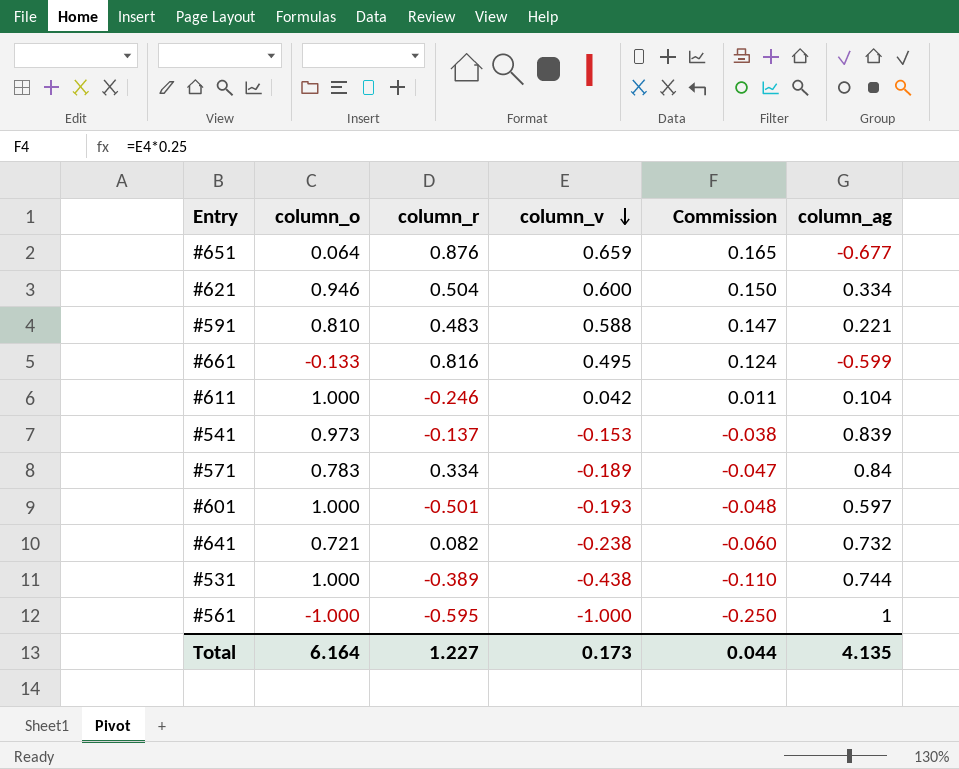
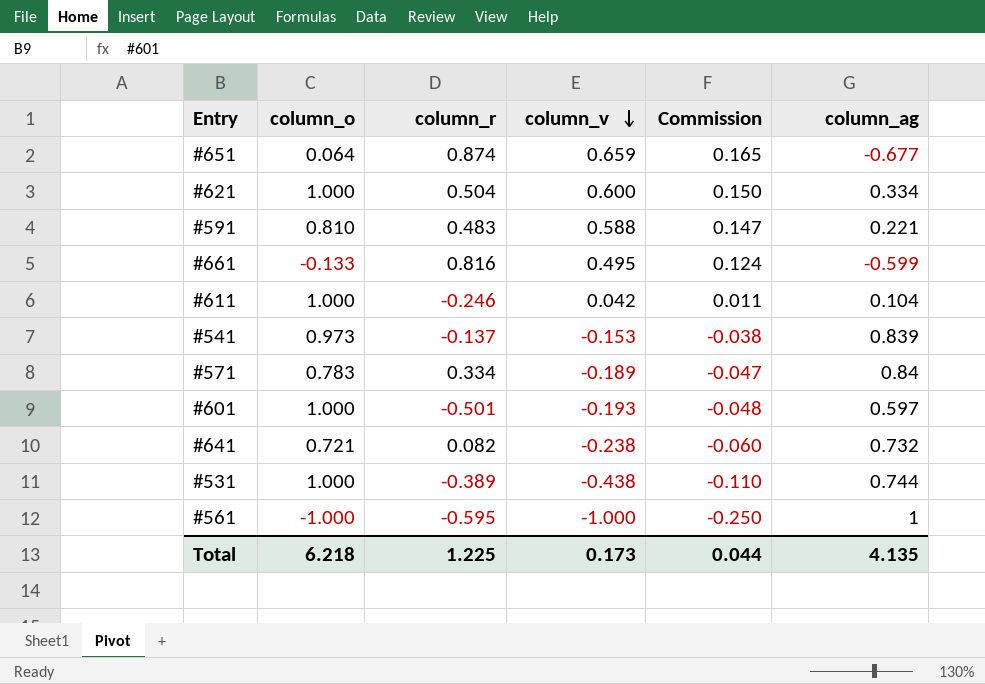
#651 | column_r: 0.876 -> 0.874
#621 | column_o: 0.946 -> 1.000
Total | column_o: 6.164 -> 6.218
Total | column_r: 1.227 -> 1.225

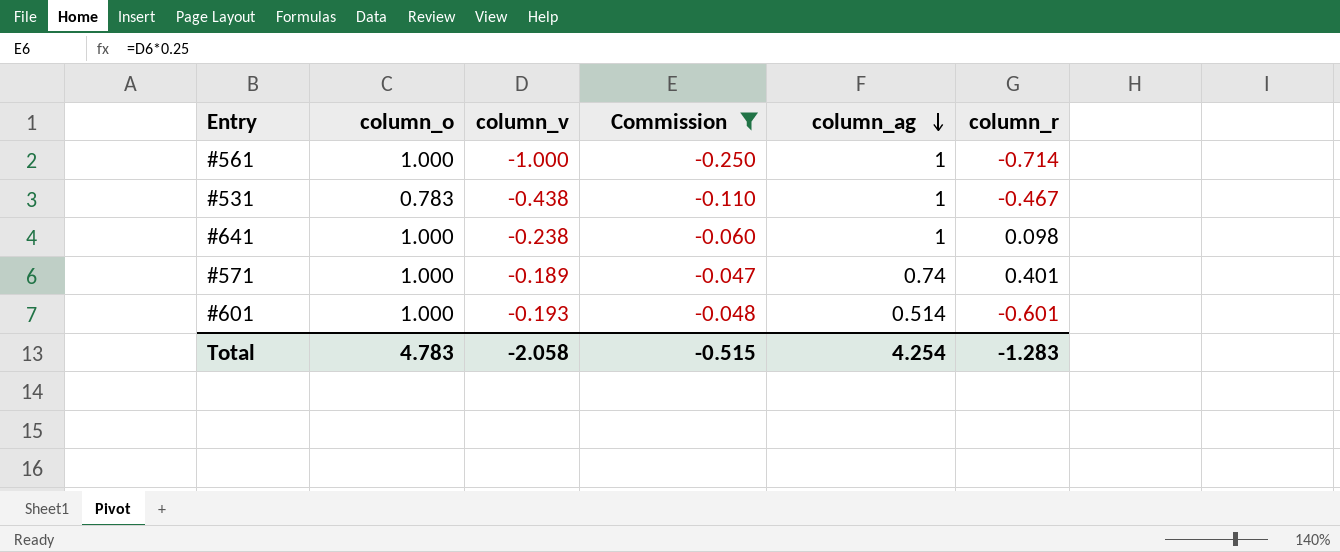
filter: none -> Commission <= -0.047
row order: column_v descending -> column_ag descending
column column_r | position: 3 -> 6
#561 | column_o: -1.000 -> 1.000
#561 | column_r: -0.595 -> -0.714
#531 | column_o: 1.000 -> 0.783
#531 | column_ag: 0.744 -> 1
#531 | column_r: -0.389 -> -0.467
#641 | column_o: 0.721 -> 1.000
#641 | column_ag: 0.732 -> 1
#641 | column_r: 0.082 -> 0.098
#571 | column_o: 0.783 -> 1.000
#571 | column_ag: 0.84 -> 0.74
#571 | column_r: 0.334 -> 0.401
#601 | column_ag: 0.597 -> 0.514
#601 | column_r: -0.501 -> -0.601
Total | column_o: 6.218 -> 4.783
Total | column_v: 0.173 -> -2.058
Total | Commission: 0.044 -> -0.515
Total | column_ag: 4.135 -> 4.254
Total | column_r: 1.225 -> -1.283

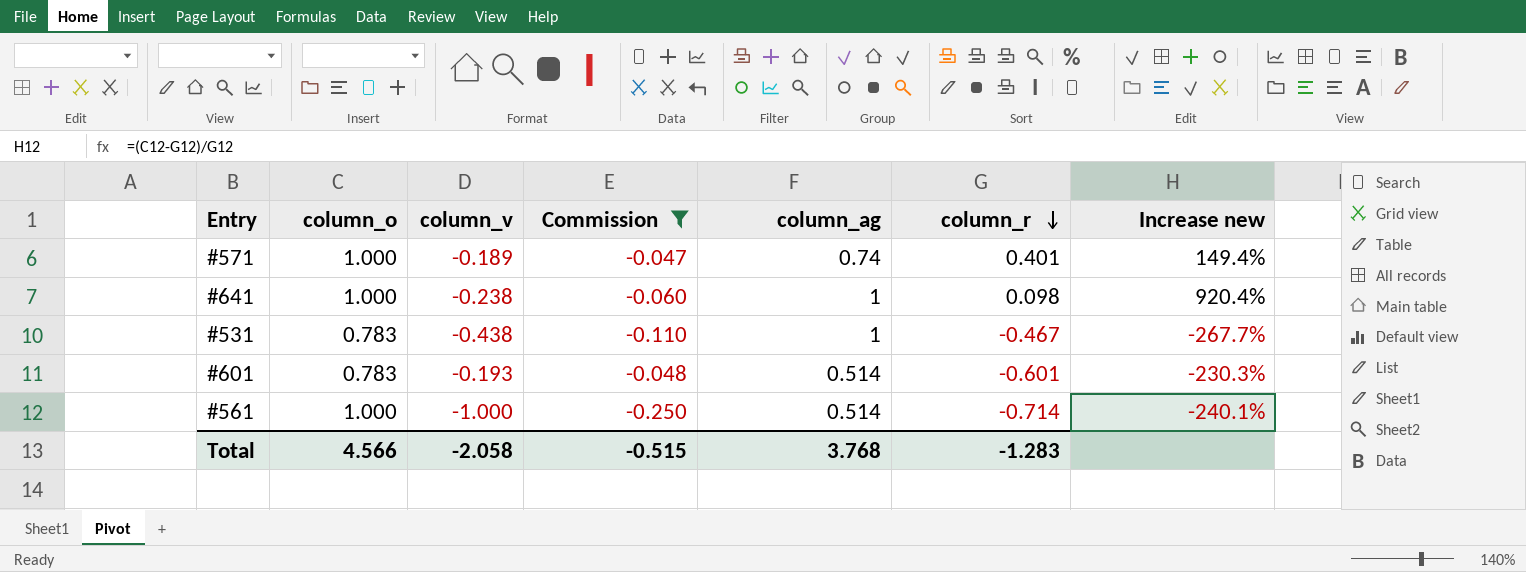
row order: column_ag descending -> column_r descending
column Increase new | formula: none -> ([column_o] - [column_r]) / [column_r]
#601 | column_o: 1.000 -> 0.783
#561 | column_ag: 1 -> 0.514
Total | column_o: 4.783 -> 4.566
Total | column_ag: 4.254 -> 3.768

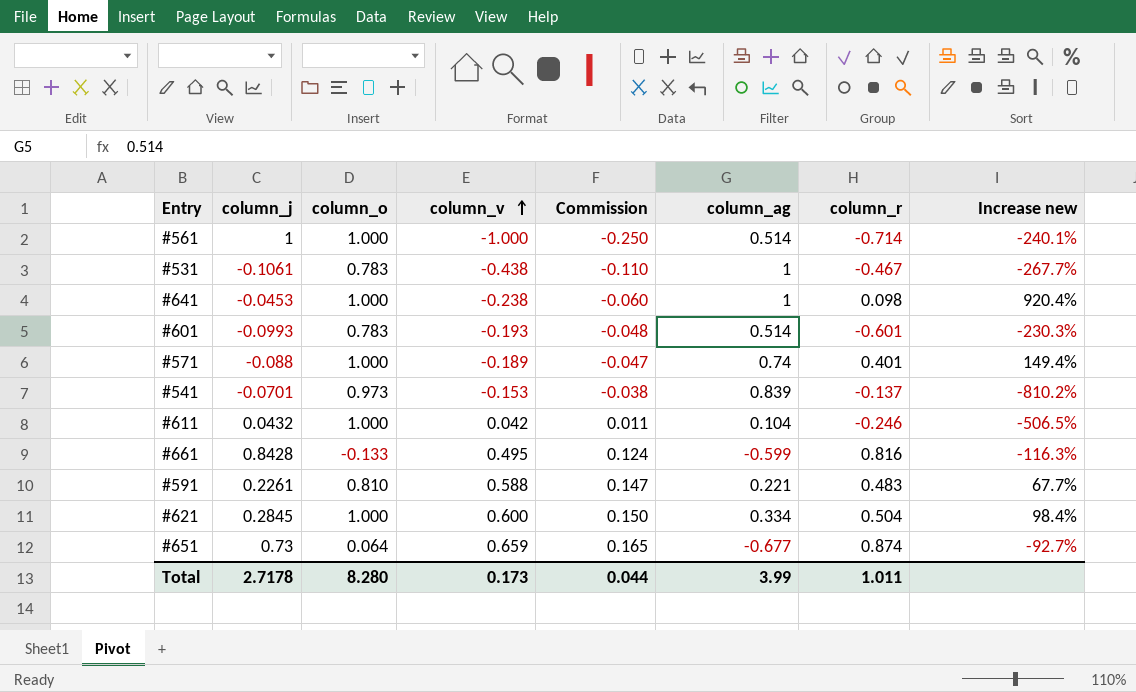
filter: Commission <= -0.047 -> none
row order: column_r descending -> column_v ascending
column column_j | position: none -> 2
Total | column_o: 4.566 -> 8.280
Total | column_v: -2.058 -> 0.173
Total | Commission: -0.515 -> 0.044
Total | column_ag: 3.768 -> 3.99
Total | column_r: -1.283 -> 1.011

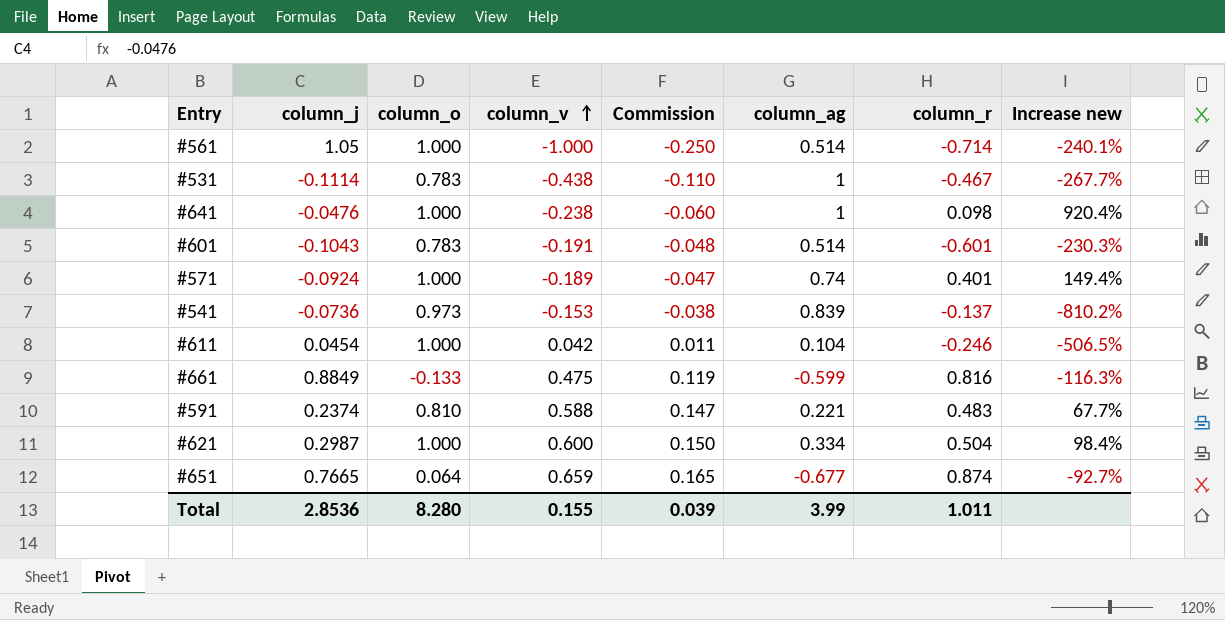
#561 | column_j: 1 -> 1.05
#531 | column_j: -0.1061 -> -0.1114
#641 | column_j: -0.0453 -> -0.0476
#601 | column_j: -0.0993 -> -0.1043
#601 | column_v: -0.193 -> -0.191
#571 | column_j: -0.088 -> -0.0924
#541 | column_j: -0.0701 -> -0.0736
#611 | column_j: 0.0432 -> 0.0454
#661 | column_j: 0.8428 -> 0.8849
#661 | column_v: 0.495 -> 0.475
#661 | Commission: 0.124 -> 0.119
#591 | column_j: 0.2261 -> 0.2374
#621 | column_j: 0.2845 -> 0.2987
#651 | column_j: 0.73 -> 0.7665
Total | column_j: 2.7178 -> 2.8536
Total | column_v: 0.173 -> 0.155
Total | Commission: 0.044 -> 0.039

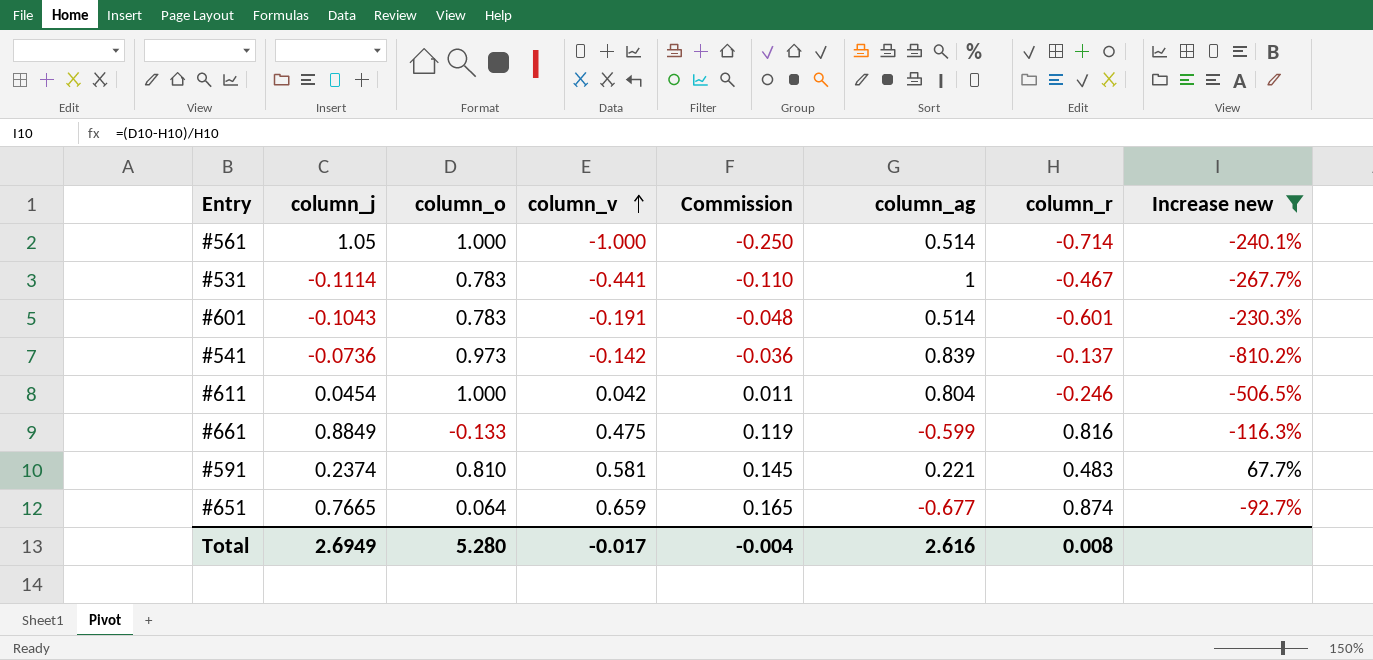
filter: none -> Increase new <= 67.7%
#531 | column_v: -0.438 -> -0.441
#541 | column_v: -0.153 -> -0.142
#541 | Commission: -0.038 -> -0.036
#611 | column_ag: 0.104 -> 0.804
#591 | column_v: 0.588 -> 0.581
#591 | Commission: 0.147 -> 0.145
Total | column_j: 2.8536 -> 2.6949
Total | column_o: 8.280 -> 5.280
Total | column_v: 0.155 -> -0.017
Total | Commission: 0.039 -> -0.004
Total | column_ag: 3.99 -> 2.616
Total | column_r: 1.011 -> 0.008

